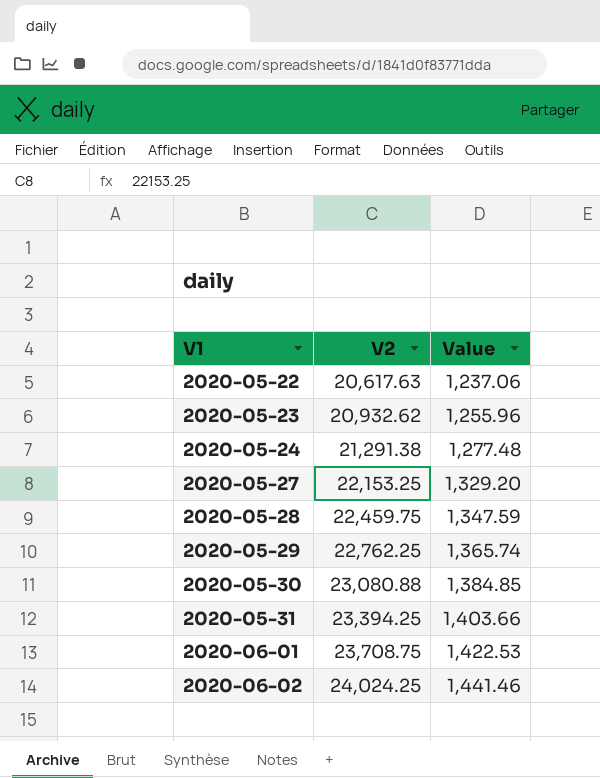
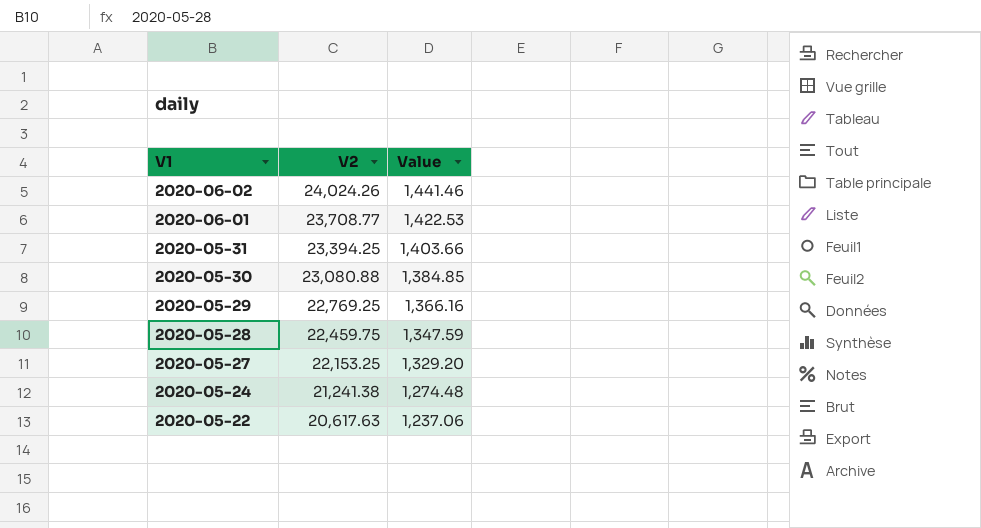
row order: V1 ascending -> V1 descending
row 2020-05-23: 20,932.62 | 1,255.96 -> none
2020-06-02 | V2: 24,024.25 -> 24,024.26
2020-06-01 | V2: 23,708.75 -> 23,708.77
2020-05-29 | V2: 22,762.25 -> 22,769.25
2020-05-29 | Value: 1,365.74 -> 1,366.16
2020-05-24 | V2: 21,291.38 -> 21,241.38
2020-05-24 | Value: 1,277.48 -> 1,274.48

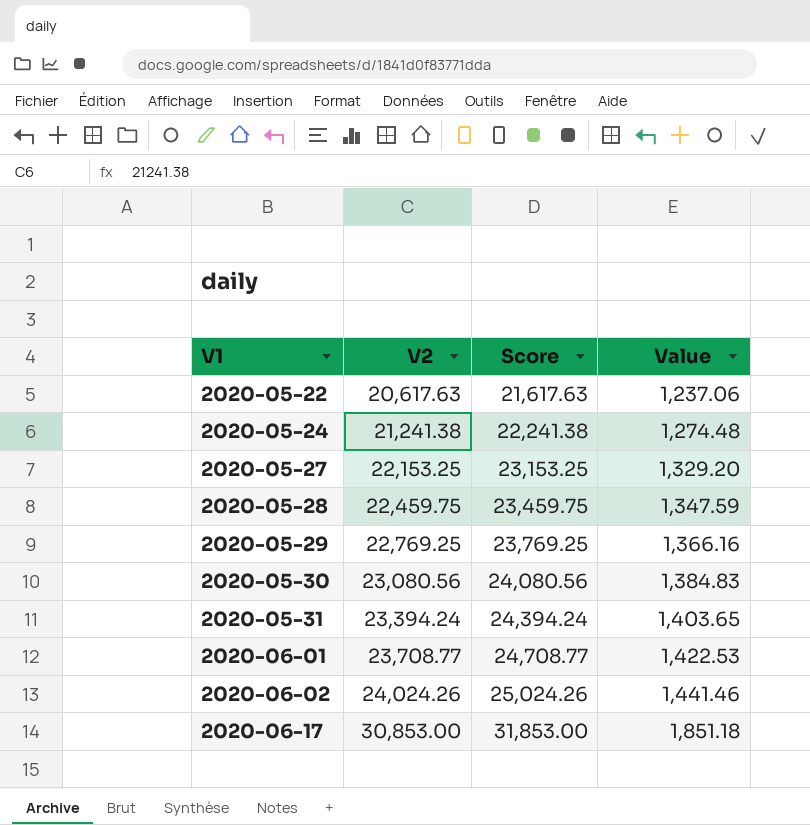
row order: V1 descending -> V1 ascending
column Score | formula: none -> [V2] + 1000
2020-05-30 | V2: 23,080.88 -> 23,080.56
2020-05-30 | Value: 1,384.85 -> 1,384.83
2020-05-31 | V2: 23,394.25 -> 23,394.24
2020-05-31 | Value: 1,403.66 -> 1,403.65
row 2020-06-17: none -> 30,853.00 | 31,853.00 | 1,851.18

